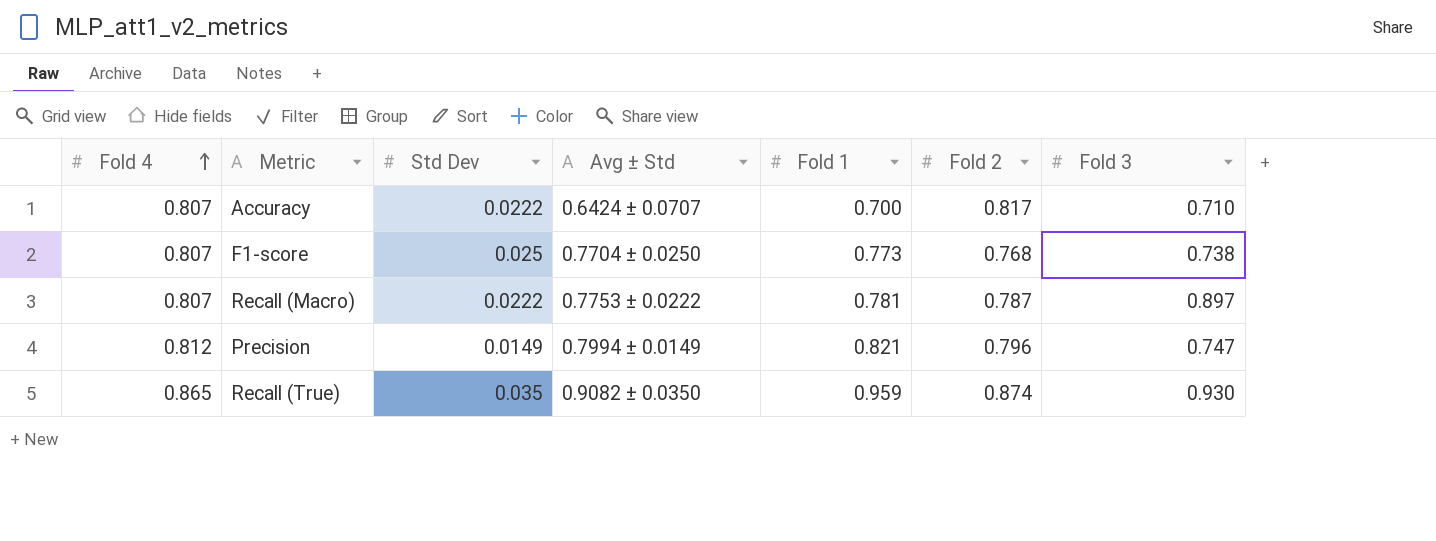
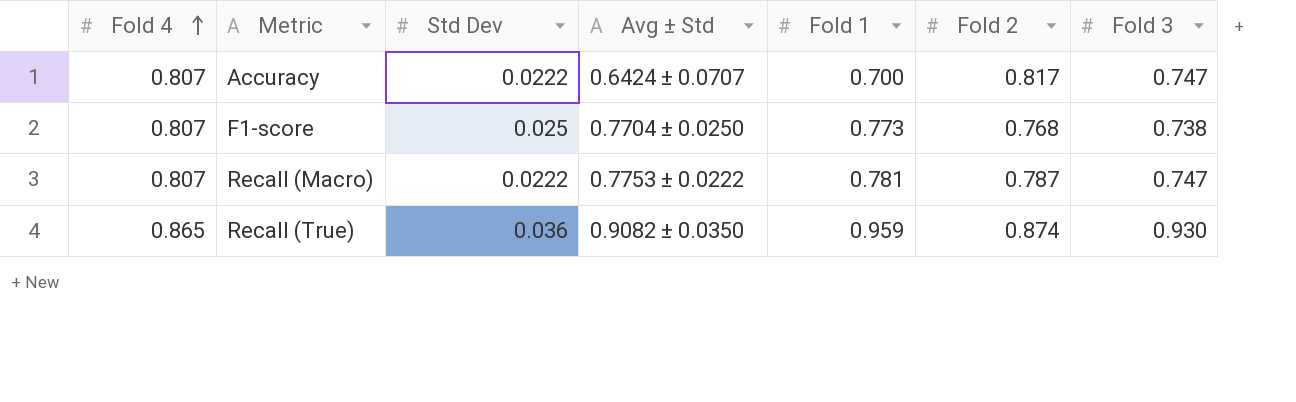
row Precision: 0.812 | 0.0149 | 0.7994 ± 0.0149 | 0.821 | 0.796 | 0.747 -> none
Accuracy | Fold 3: 0.710 -> 0.747
Recall (Macro) | Fold 3: 0.897 -> 0.747
Recall (True) | Std Dev: 0.035 -> 0.036

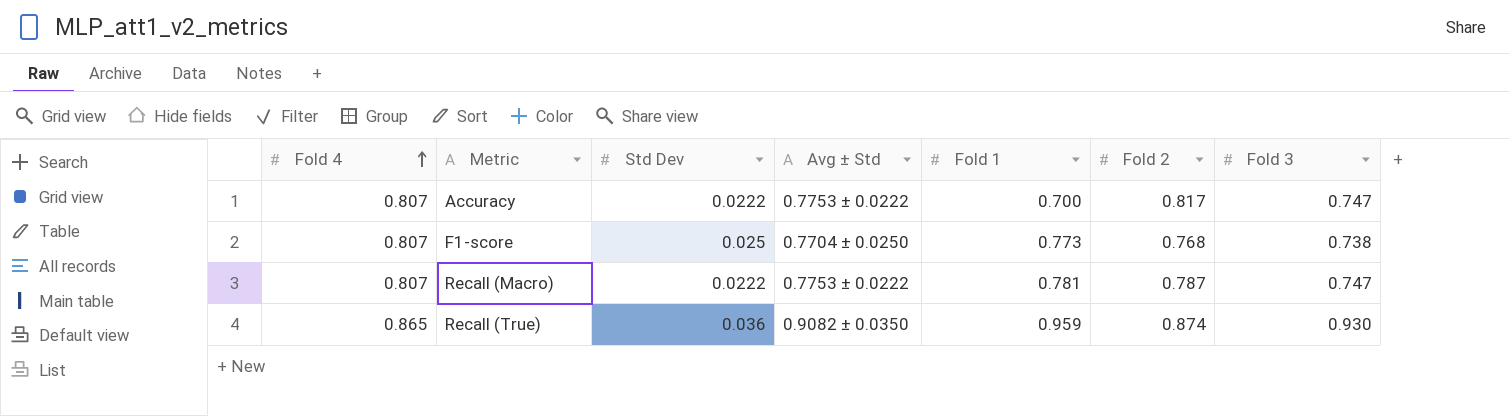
Accuracy | Avg ± Std: 0.6424 ± 0.0707 -> 0.7753 ± 0.0222

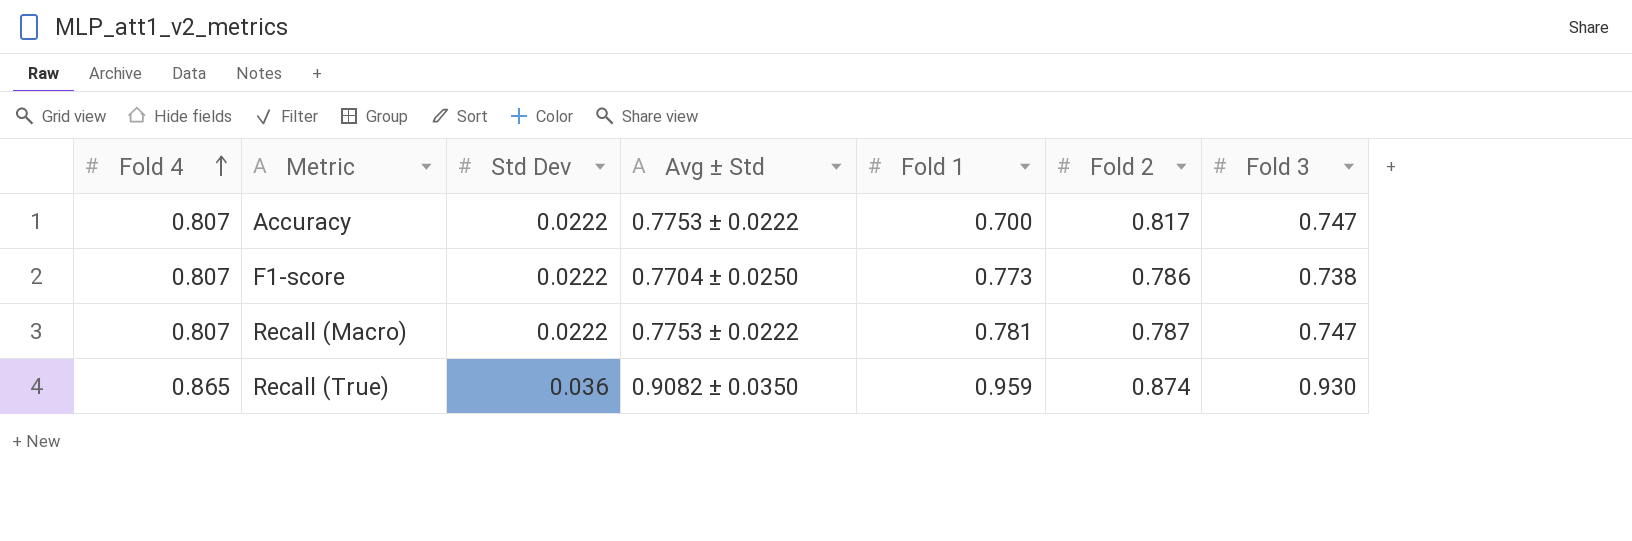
F1-score | Std Dev: 0.025 -> 0.0222
F1-score | Fold 2: 0.768 -> 0.786

